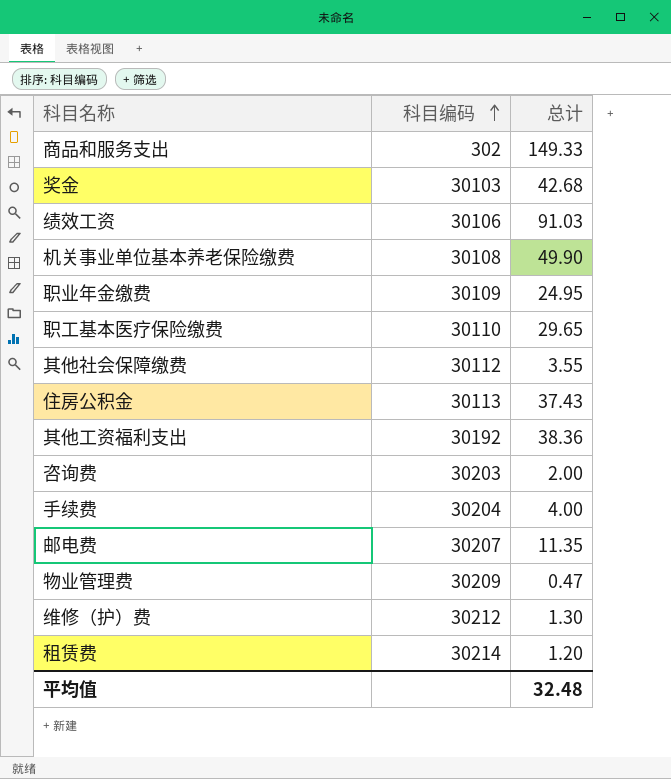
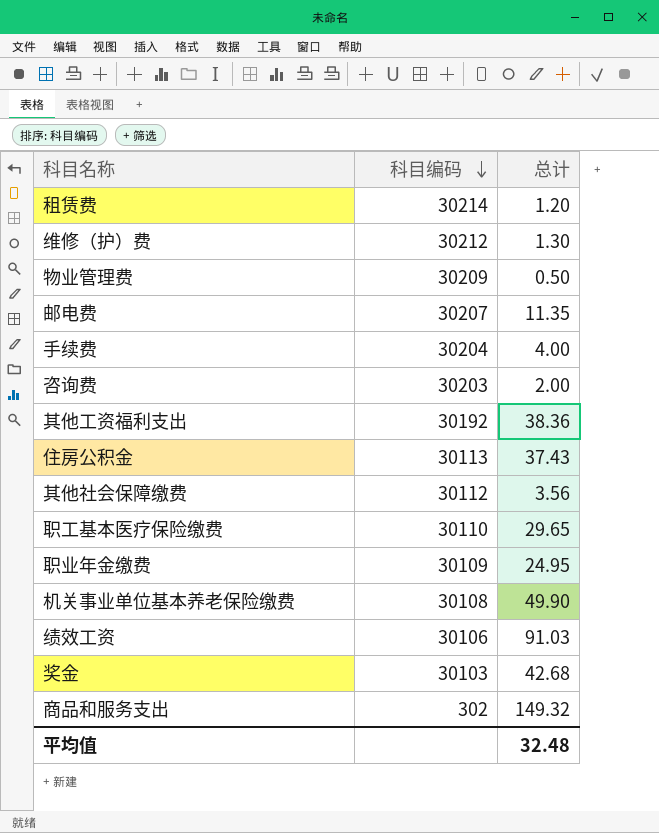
row order: 科目编码 ascending -> 科目编码 descending
物业管理费 | 总计: 0.47 -> 0.50
其他社会保障缴费 | 总计: 3.55 -> 3.56
商品和服务支出 | 总计: 149.33 -> 149.32

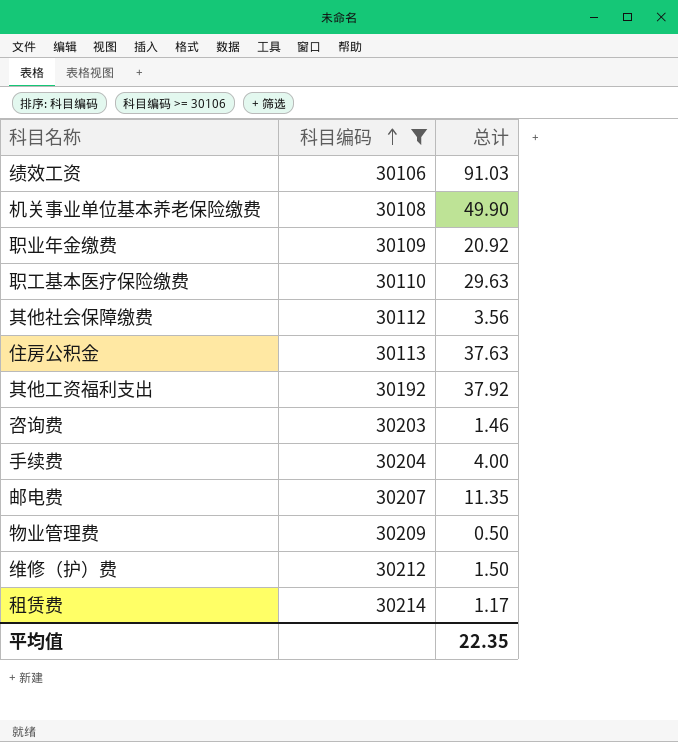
filter: none -> 科目编码 >= 30106
row order: 科目编码 descending -> 科目编码 ascending
职业年金缴费 | 总计: 24.95 -> 20.92
职工基本医疗保险缴费 | 总计: 29.65 -> 29.63
住房公积金 | 总计: 37.43 -> 37.63
其他工资福利支出 | 总计: 38.36 -> 37.92
咨询费 | 总计: 2.00 -> 1.46
维修（护）费 | 总计: 1.30 -> 1.50
租赁费 | 总计: 1.20 -> 1.17
平均值 | 总计: 32.48 -> 22.35

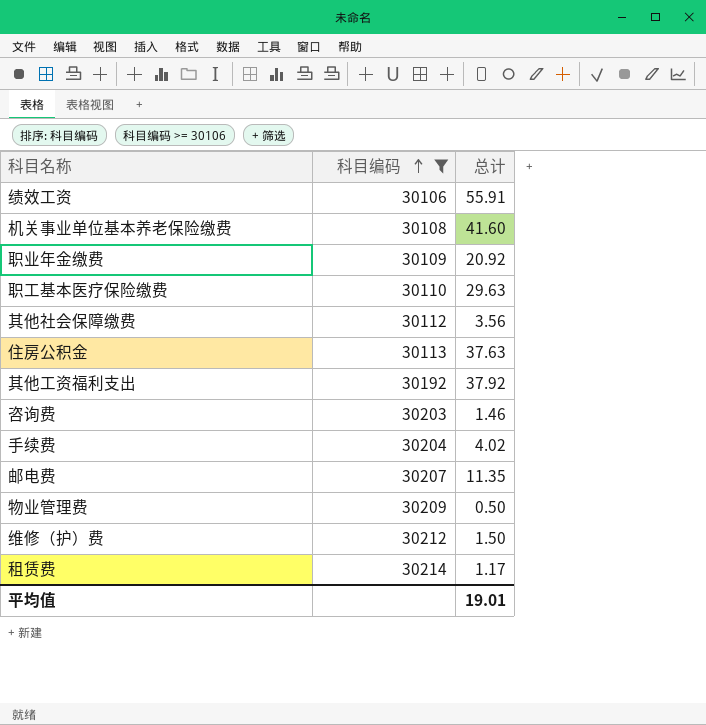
绩效工资 | 总计: 91.03 -> 55.91
机关事业单位基本养老保险缴费 | 总计: 49.90 -> 41.60
手续费 | 总计: 4.00 -> 4.02
平均值 | 总计: 22.35 -> 19.01

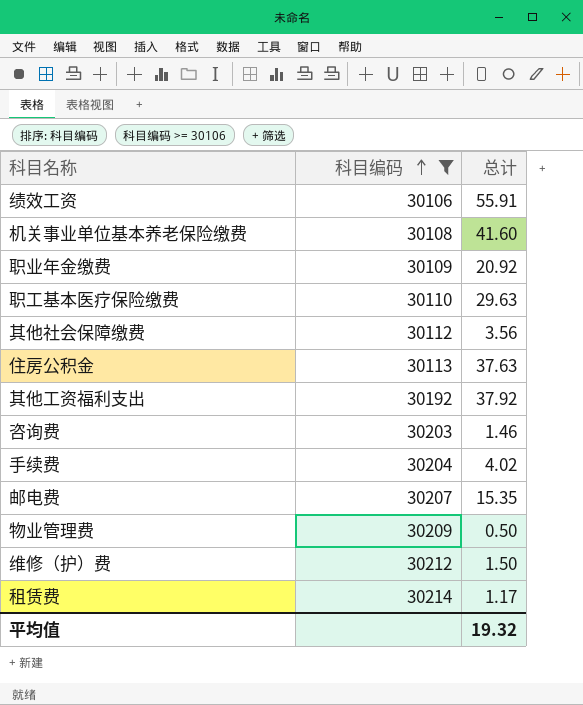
邮电费 | 总计: 11.35 -> 15.35
平均值 | 总计: 19.01 -> 19.32

